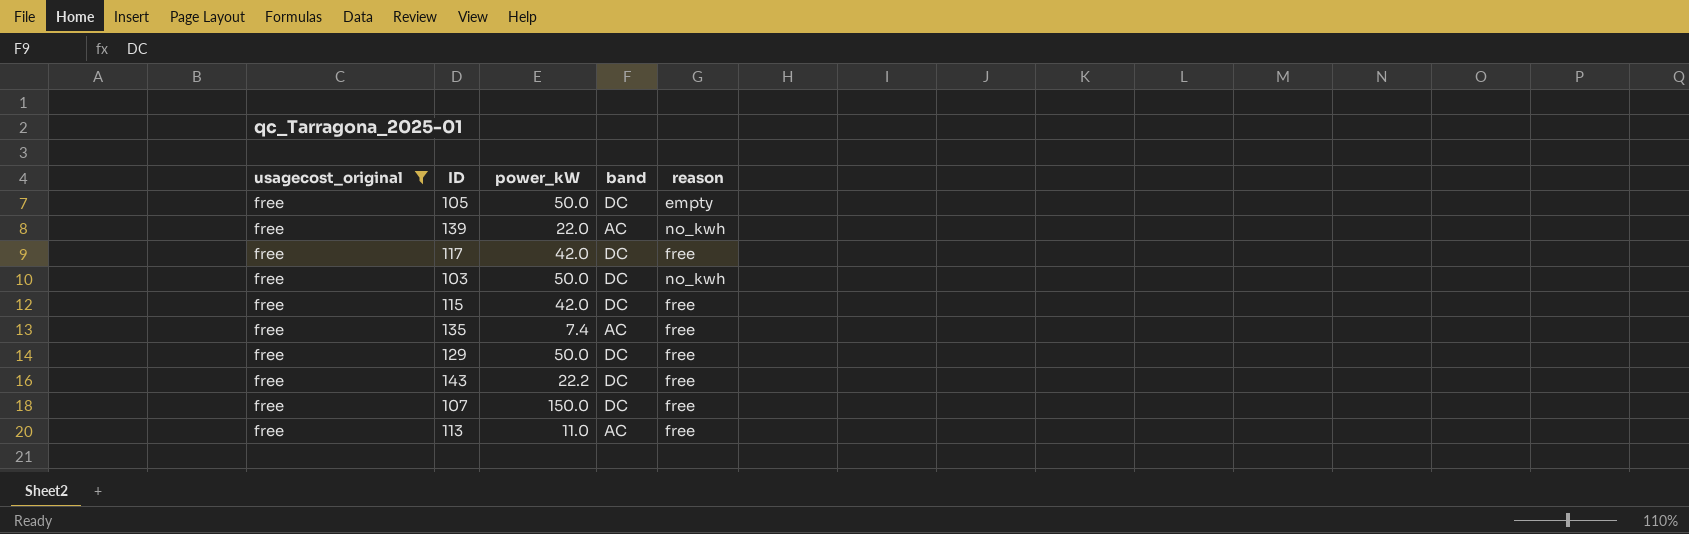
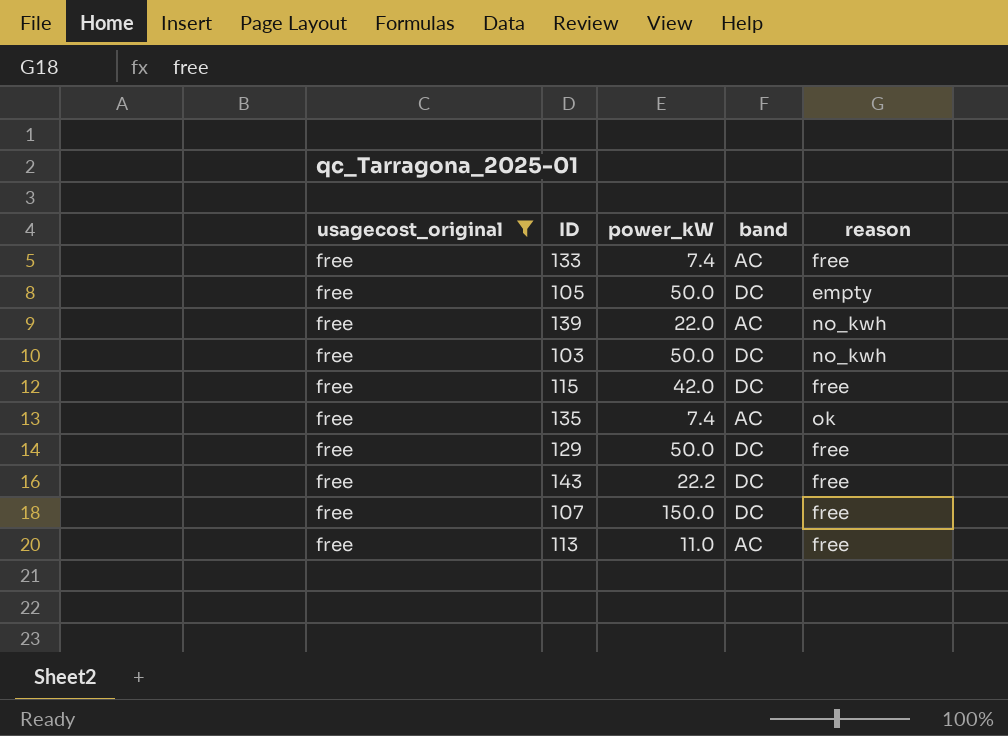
row 117: free | 42.0 | DC | free -> none
row 133: none -> free | 7.4 | AC | free
135 | reason: free -> ok

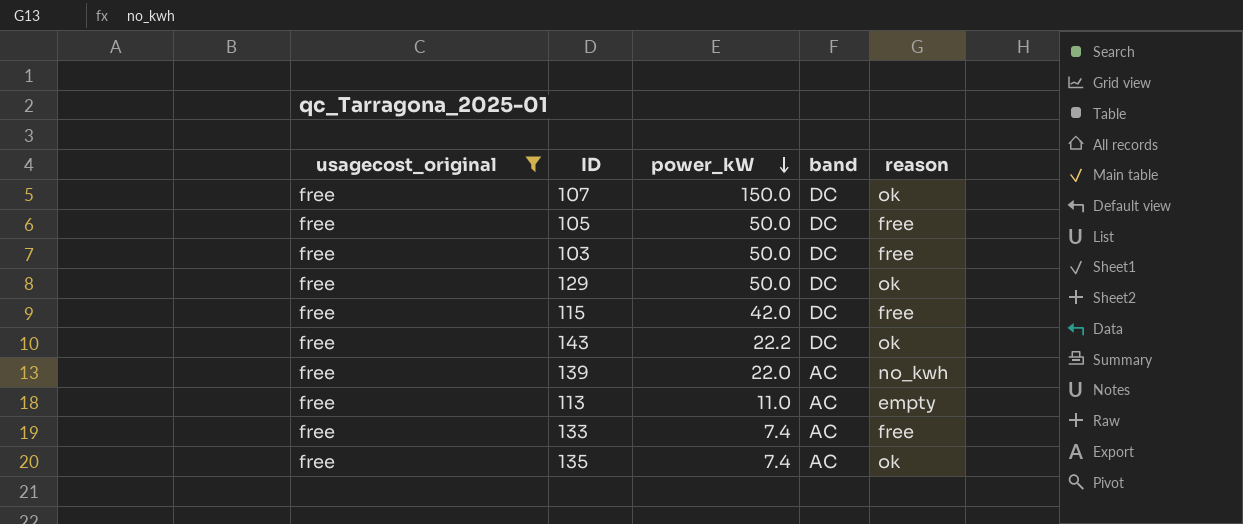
row order: none -> power_kW descending
107 | reason: free -> ok
105 | reason: empty -> free
103 | reason: no_kwh -> free
129 | reason: free -> ok
143 | reason: free -> ok
113 | reason: free -> empty

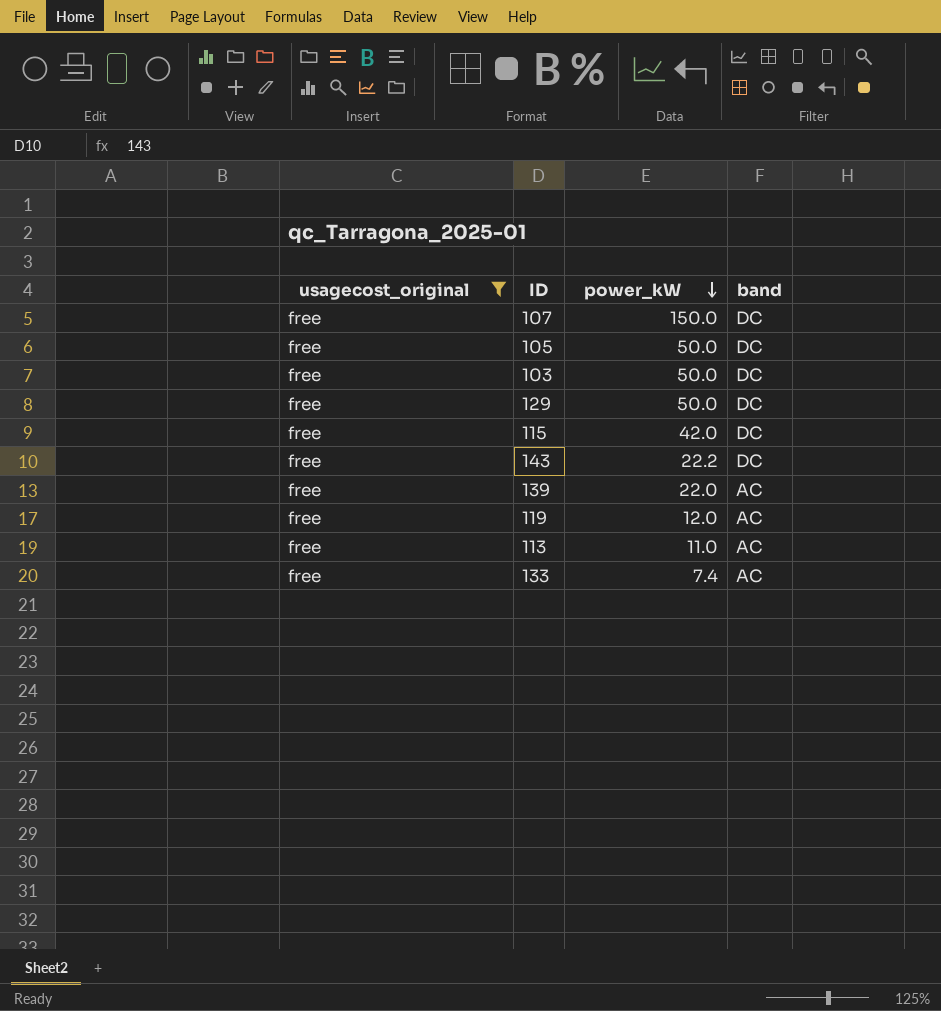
column reason | position: 5 -> none
row 135: free | 7.4 | AC | ok -> none
row 119: none -> free | 12.0 | AC

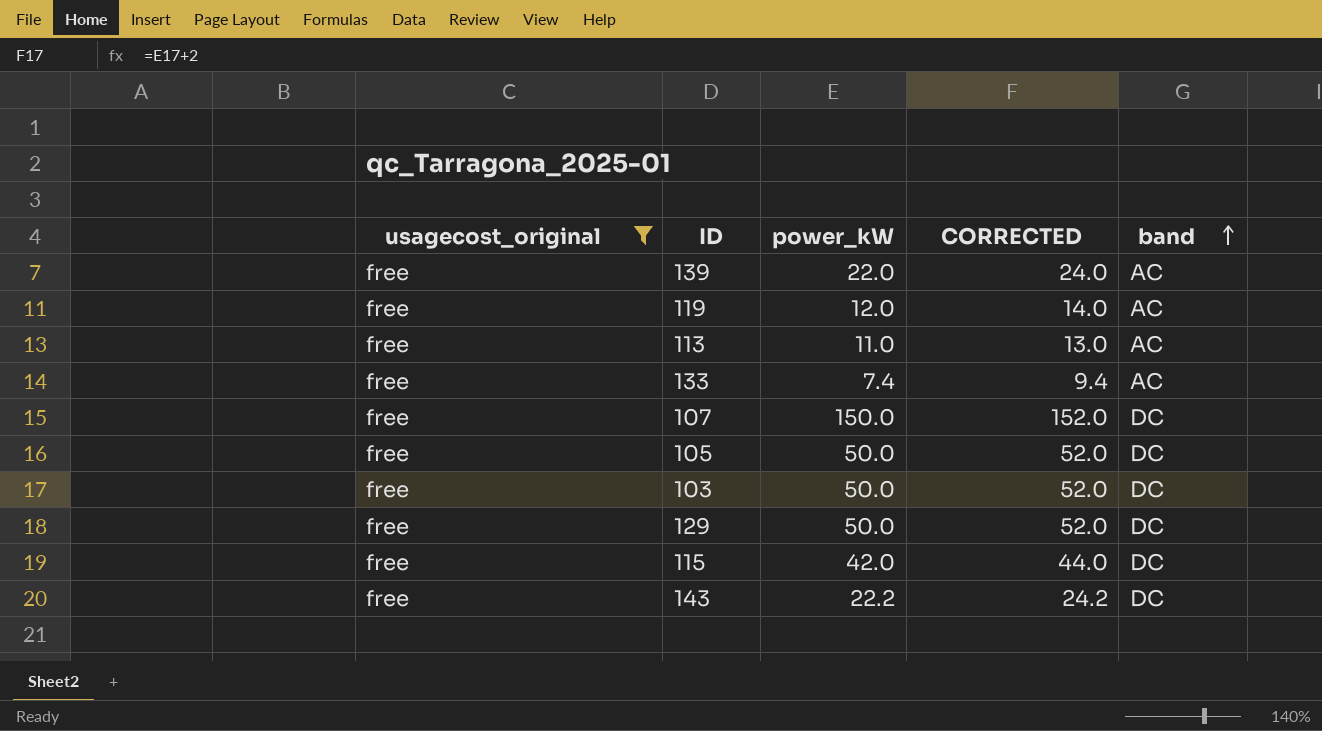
row order: power_kW descending -> band ascending
column CORRECTED | formula: none -> [power_kW] + 2

